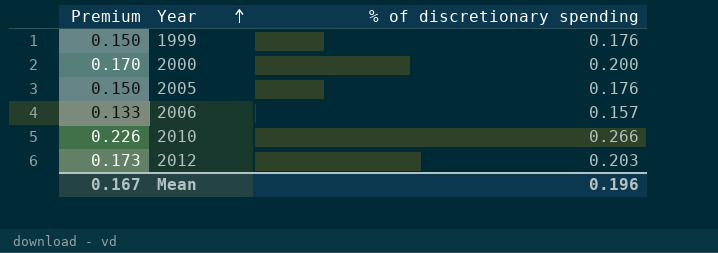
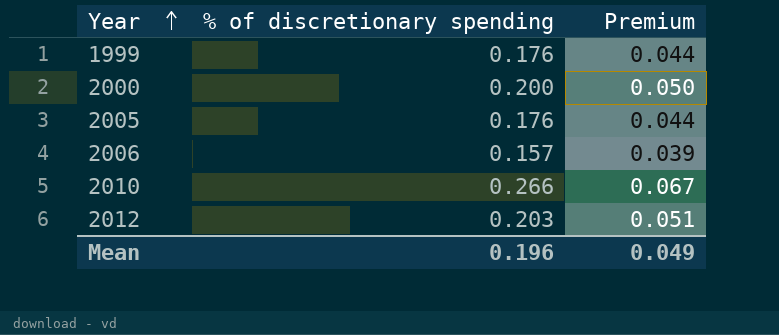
column Premium | formula: [% of discretionary spending] * 0.85 -> [% of discretionary spending] * 0.25
column Premium | position: 1 -> 3
Mean | Premium: 0.167 -> 0.049

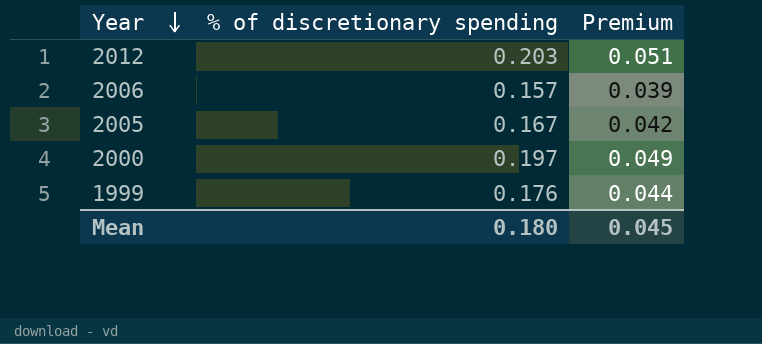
row order: Year ascending -> Year descending
row 2010: 0.266 | 0.067 -> none
2005 | % of discretionary spending: 0.176 -> 0.167
2005 | Premium: 0.044 -> 0.042
2000 | % of discretionary spending: 0.200 -> 0.197
2000 | Premium: 0.050 -> 0.049
Mean | % of discretionary spending: 0.196 -> 0.180
Mean | Premium: 0.049 -> 0.045

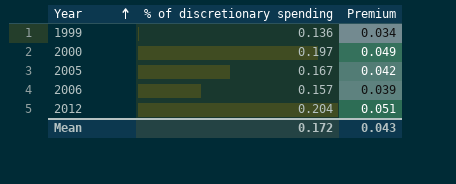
row order: Year descending -> Year ascending
1999 | % of discretionary spending: 0.176 -> 0.136
1999 | Premium: 0.044 -> 0.034
2012 | % of discretionary spending: 0.203 -> 0.204
Mean | % of discretionary spending: 0.180 -> 0.172
Mean | Premium: 0.045 -> 0.043

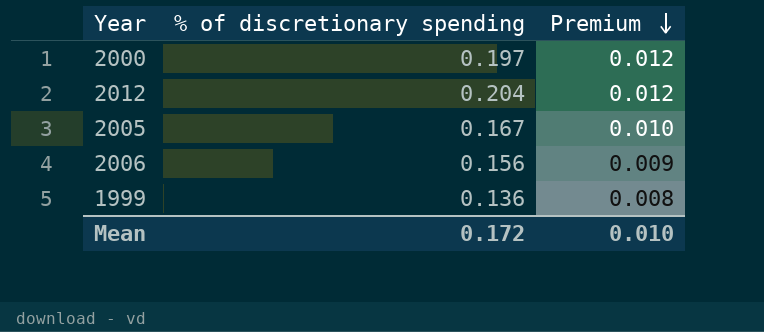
row order: Year ascending -> Premium descending
column Premium | formula: [% of discretionary spending] * 0.25 -> [% of discretionary spending] * 0.06
2006 | % of discretionary spending: 0.157 -> 0.156
Mean | Premium: 0.043 -> 0.010

